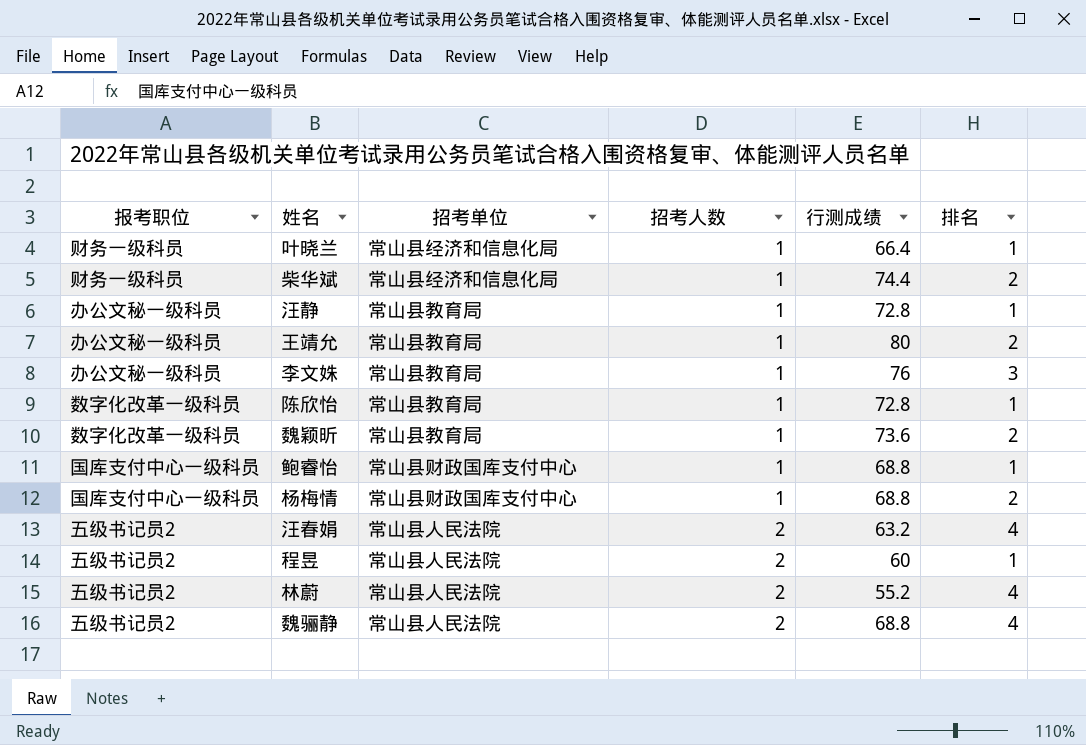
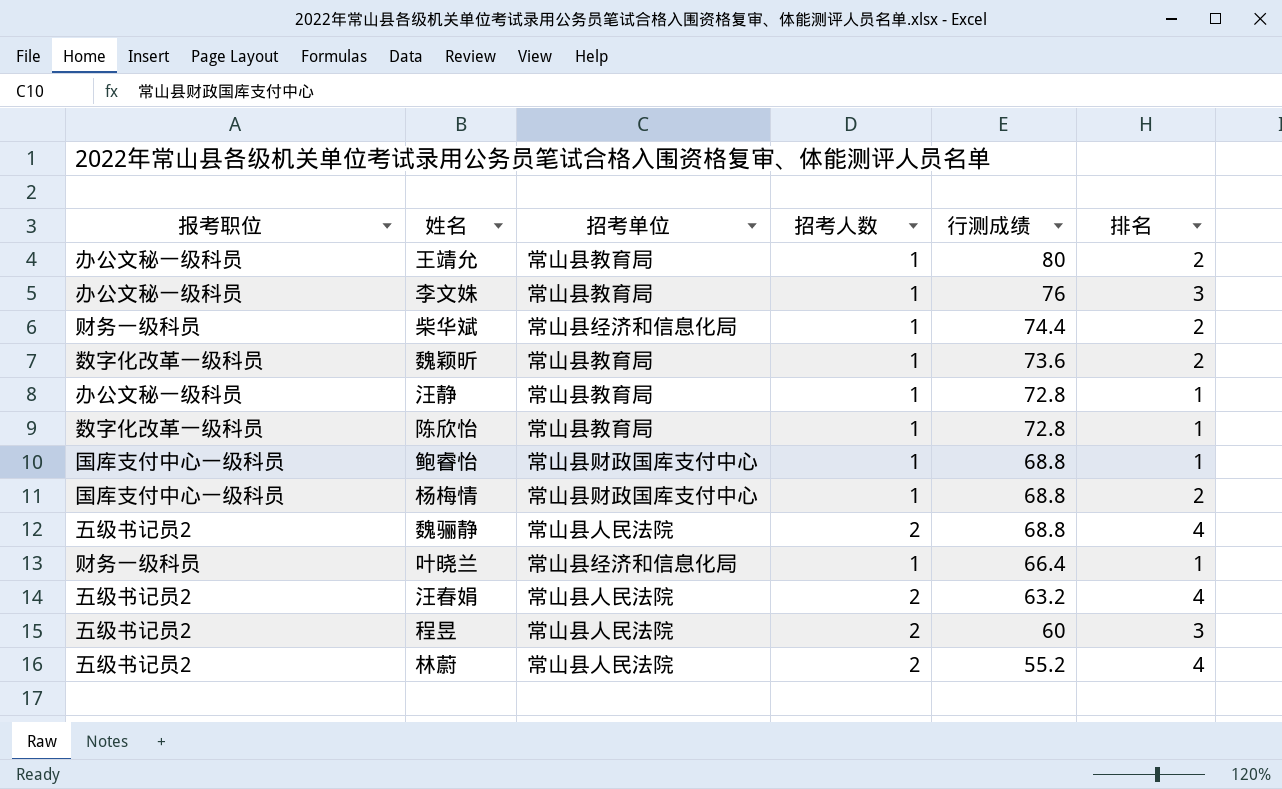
row order: 招考人数 ascending -> 行测成绩 descending
程昱 | 排名: 1 -> 3

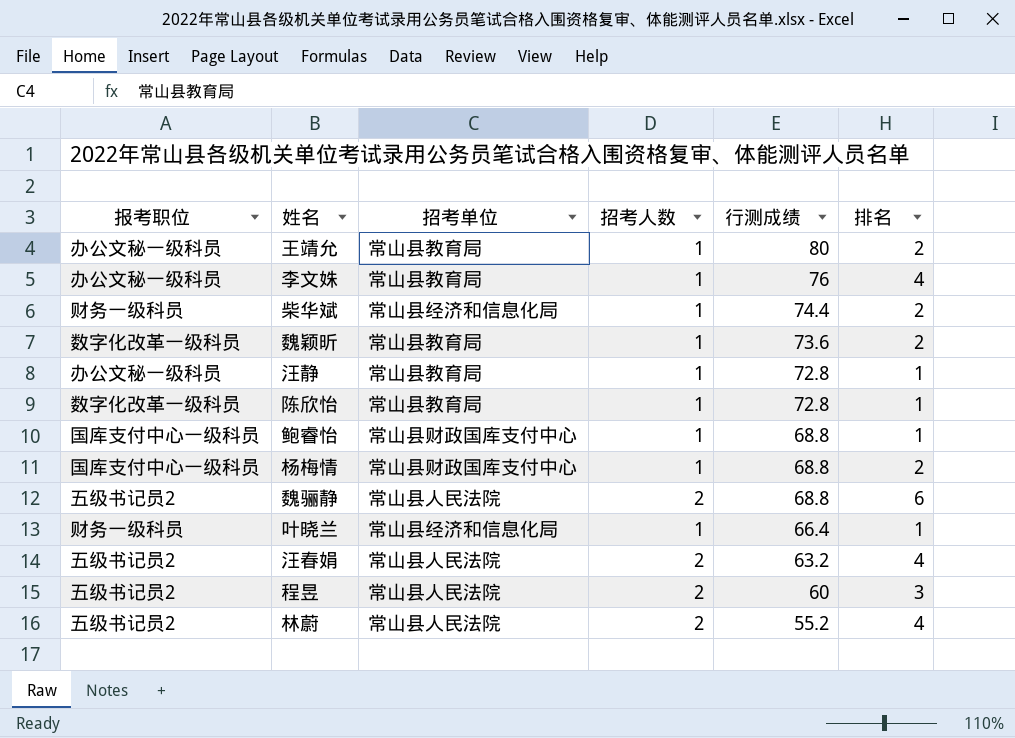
李文姝 | 排名: 3 -> 4
魏骊静 | 排名: 4 -> 6

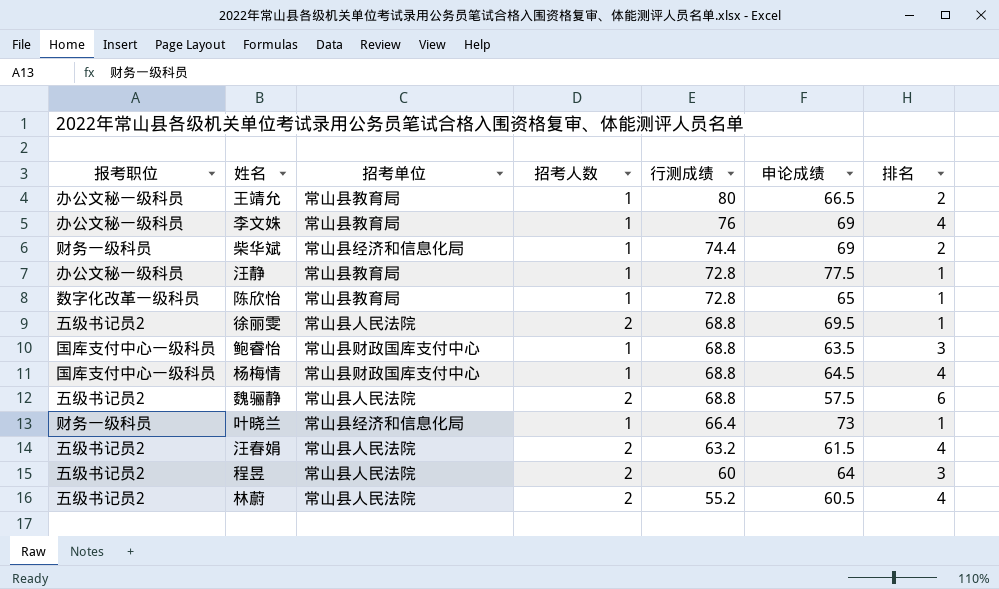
column 申论成绩 | position: none -> 6
row 魏颖昕: 数字化改革一级科员 | 常山县教育局 | 1 | 73.6 | 2 -> none
row 徐丽雯: none -> 五级书记员2 | 常山县人民法院 | 2 | 68.8 | 69.5 | 1
鲍睿怡 | 排名: 1 -> 3
杨梅情 | 排名: 2 -> 4

